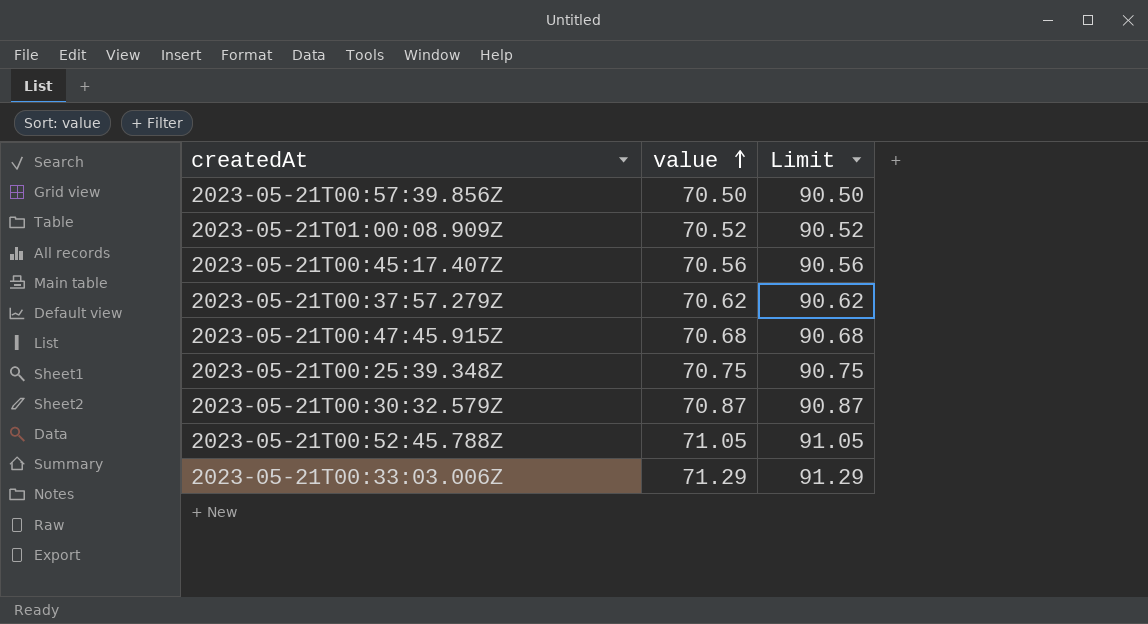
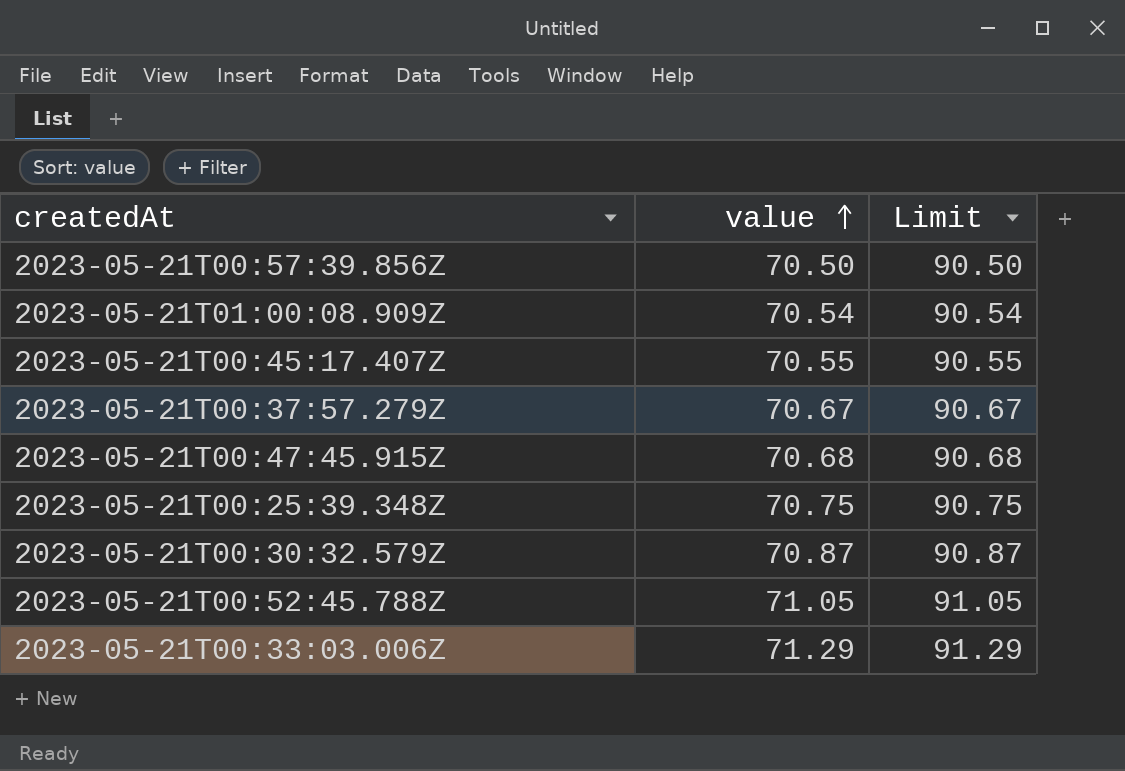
2023-05-21T01:00:08.909Z | value: 70.52 -> 70.54
2023-05-21T01:00:08.909Z | Limit: 90.52 -> 90.54
2023-05-21T00:45:17.407Z | value: 70.56 -> 70.55
2023-05-21T00:45:17.407Z | Limit: 90.56 -> 90.55
2023-05-21T00:37:57.279Z | value: 70.62 -> 70.67
2023-05-21T00:37:57.279Z | Limit: 90.62 -> 90.67

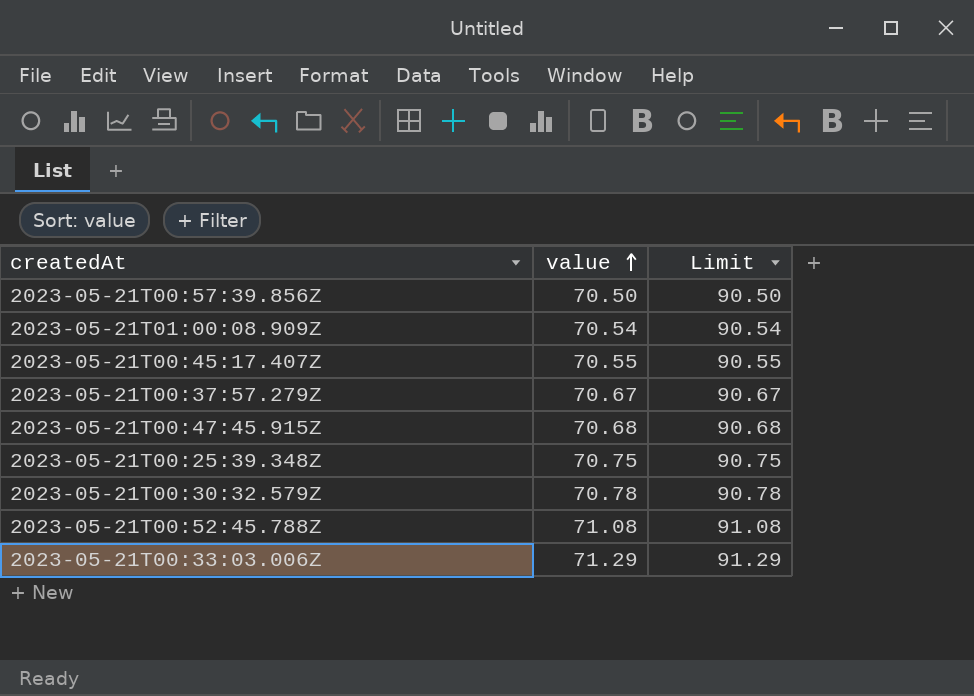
2023-05-21T00:30:32.579Z | value: 70.87 -> 70.78
2023-05-21T00:30:32.579Z | Limit: 90.87 -> 90.78
2023-05-21T00:52:45.788Z | value: 71.05 -> 71.08
2023-05-21T00:52:45.788Z | Limit: 91.05 -> 91.08

